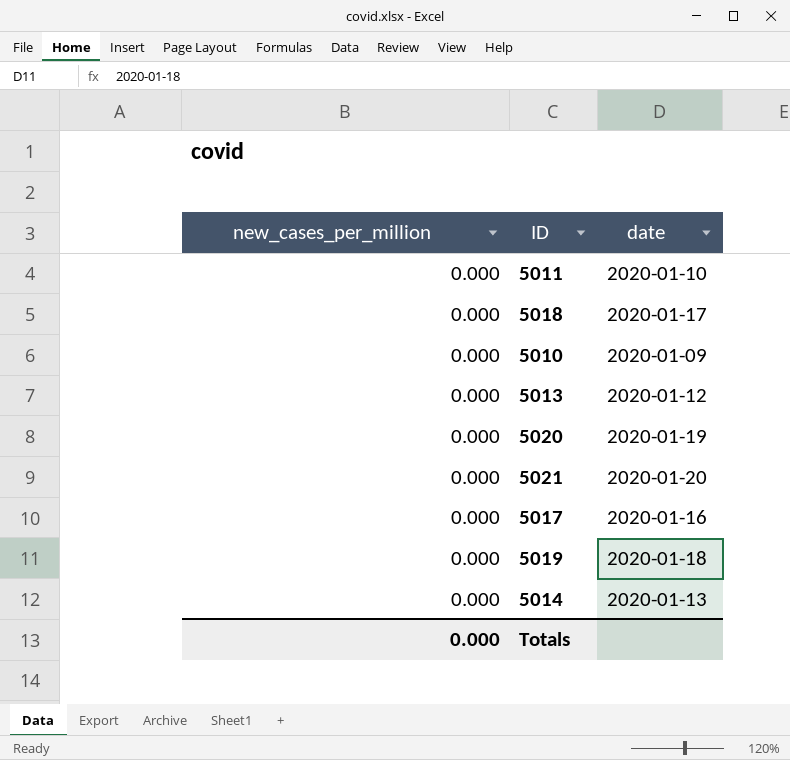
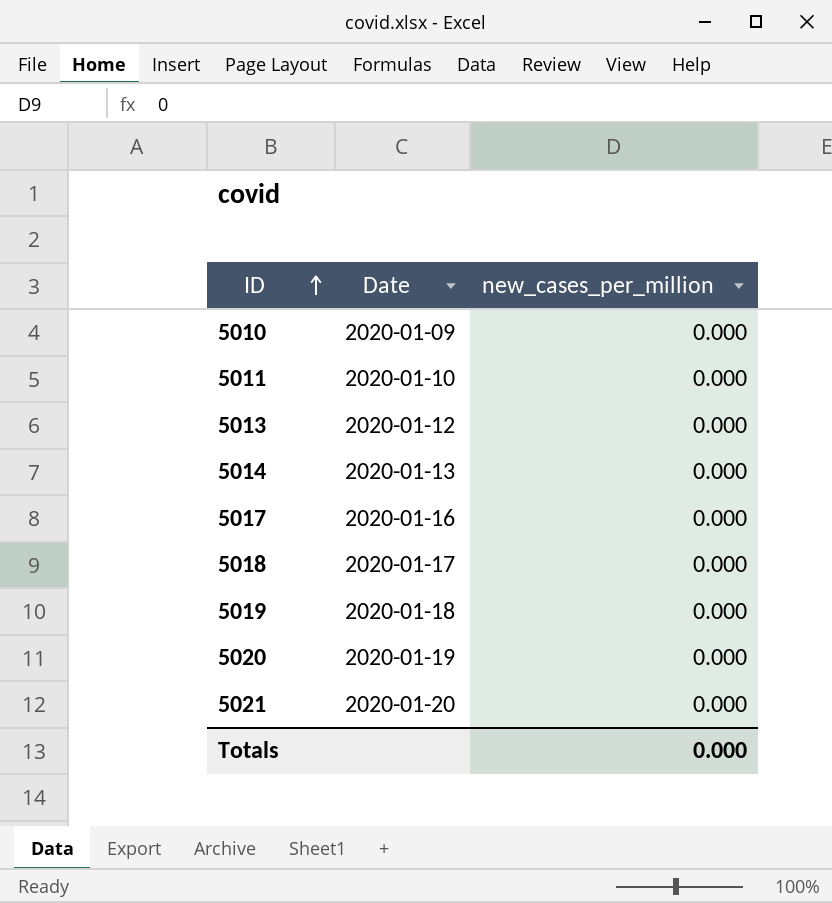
row order: none -> ID ascending
column name: date -> Date
column new_cases_per_million | position: 1 -> 3

